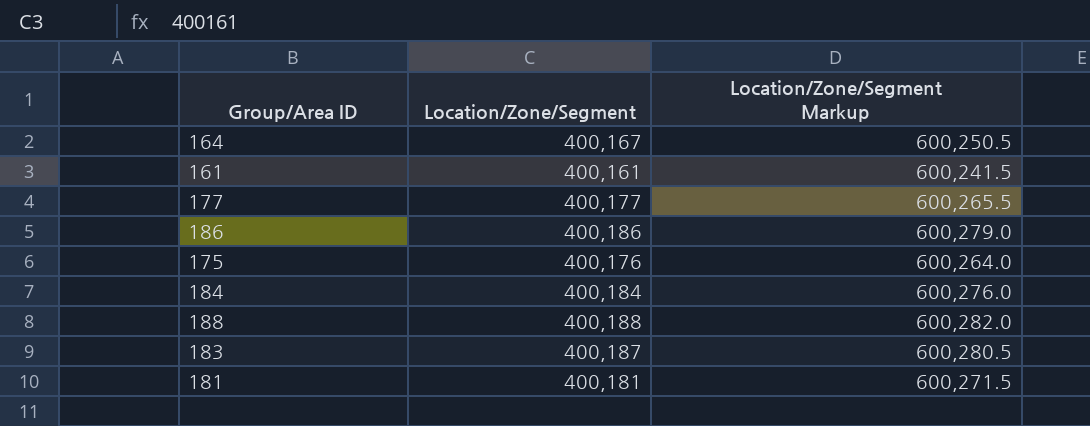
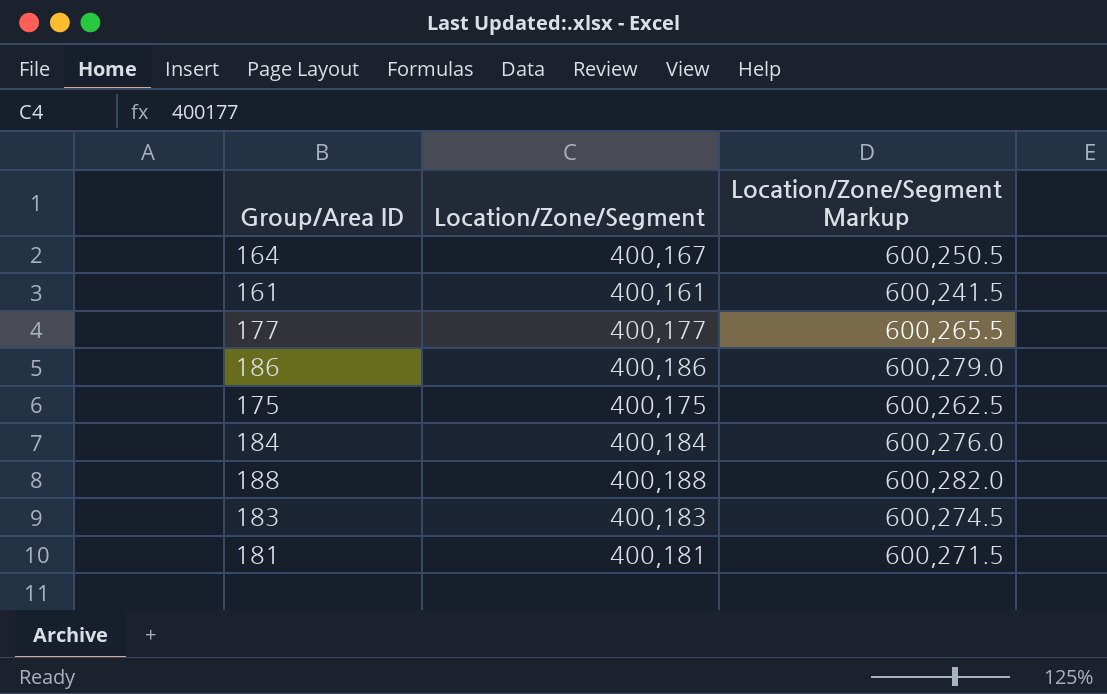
175 | Location/Zone/Segment: 400,176 -> 400,175
175 | Location/Zone/Segment Markup: 600,264.0 -> 600,262.5
183 | Location/Zone/Segment: 400,187 -> 400,183
183 | Location/Zone/Segment Markup: 600,280.5 -> 600,274.5

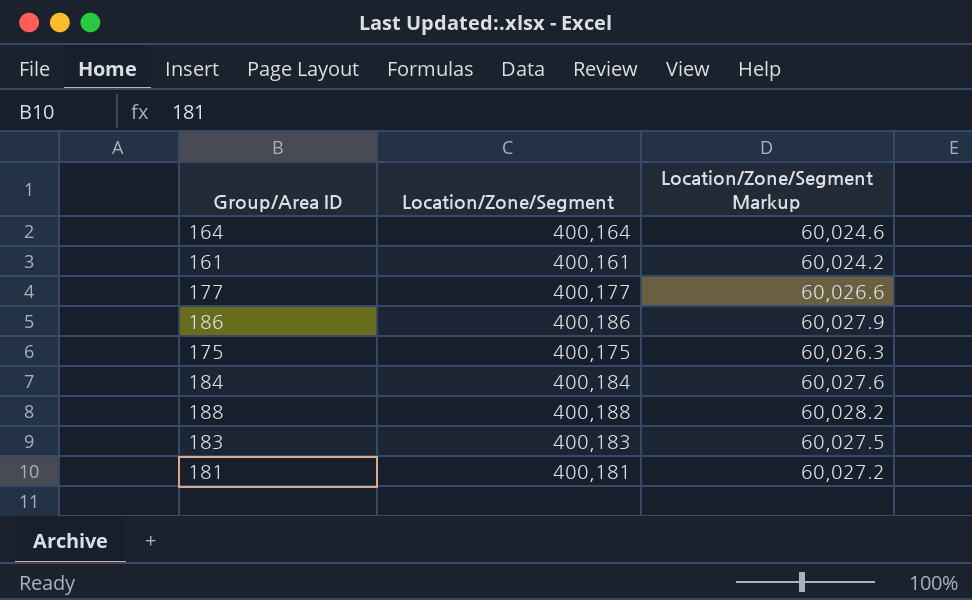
column Location/Zone/Segment Markup | formula: [Location/Zone/Segment] * 1.5 -> [Location/Zone/Segment] * 0.15
164 | Location/Zone/Segment: 400,167 -> 400,164

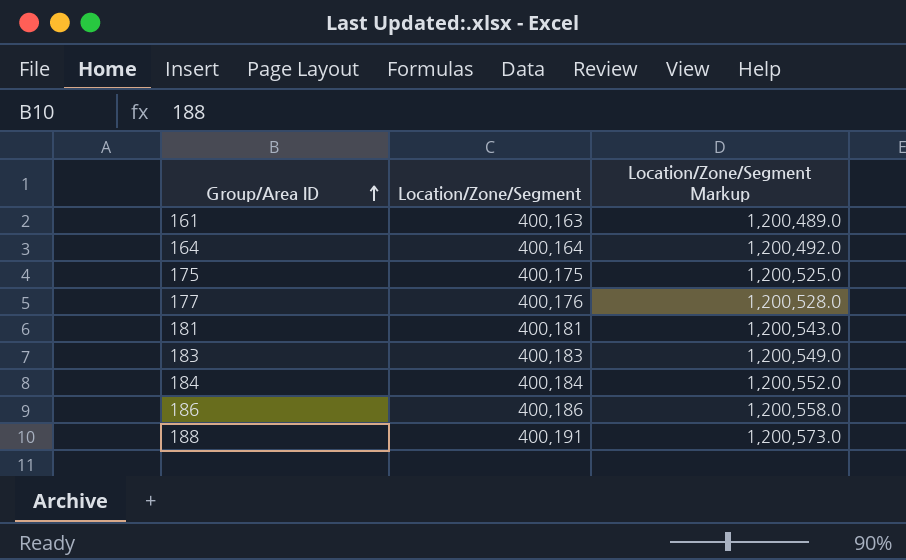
row order: none -> Group/Area ID ascending
column Location/Zone/Segment Markup | formula: [Location/Zone/Segment] * 0.15 -> [Location/Zone/Segment] * 3
161 | Location/Zone/Segment: 400,161 -> 400,163
177 | Location/Zone/Segment: 400,177 -> 400,176
188 | Location/Zone/Segment: 400,188 -> 400,191

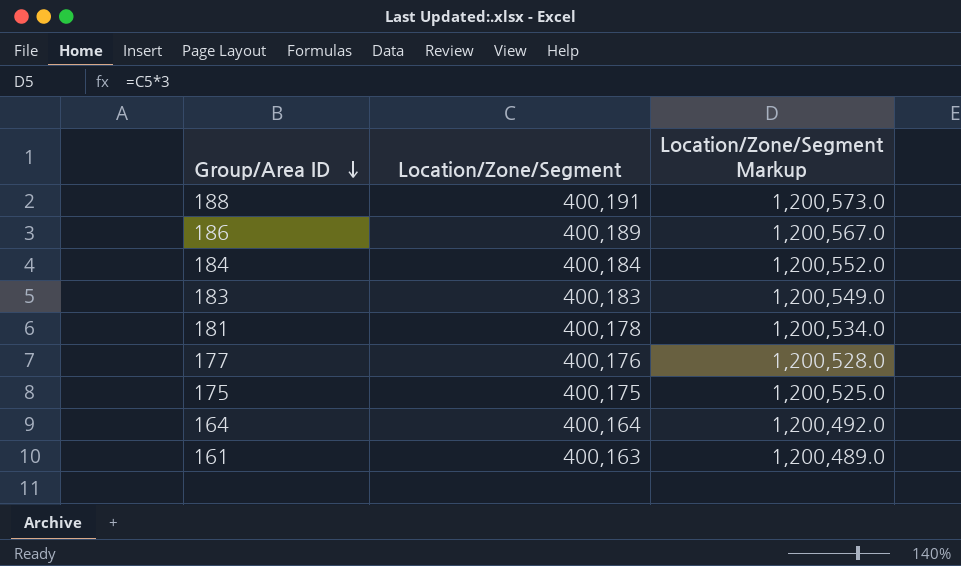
row order: Group/Area ID ascending -> Group/Area ID descending
186 | Location/Zone/Segment: 400,186 -> 400,189
186 | Location/Zone/Segment Markup: 1,200,558.0 -> 1,200,567.0
181 | Location/Zone/Segment: 400,181 -> 400,178
181 | Location/Zone/Segment Markup: 1,200,543.0 -> 1,200,534.0

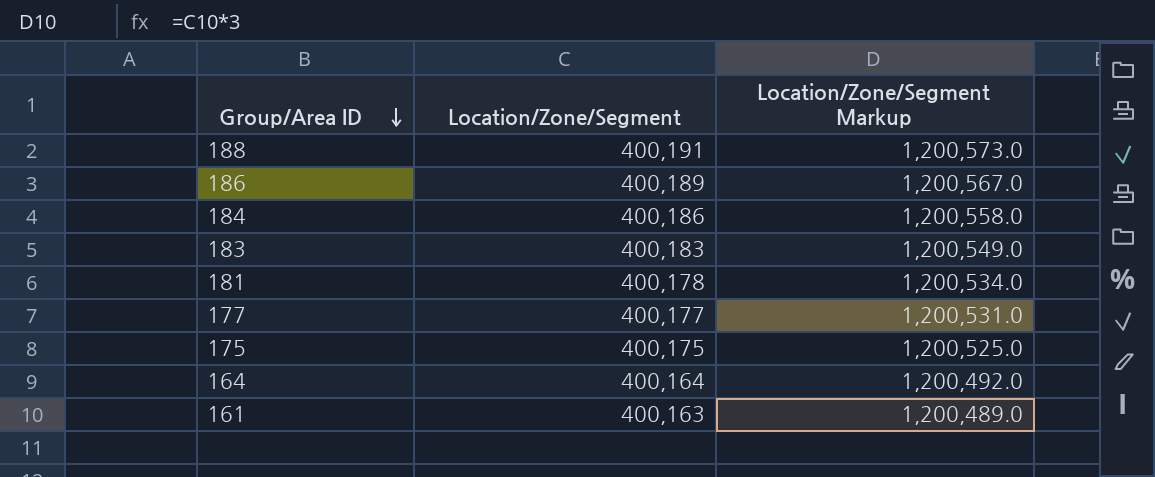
184 | Location/Zone/Segment: 400,184 -> 400,186
184 | Location/Zone/Segment Markup: 1,200,552.0 -> 1,200,558.0
177 | Location/Zone/Segment: 400,176 -> 400,177
177 | Location/Zone/Segment Markup: 1,200,528.0 -> 1,200,531.0

